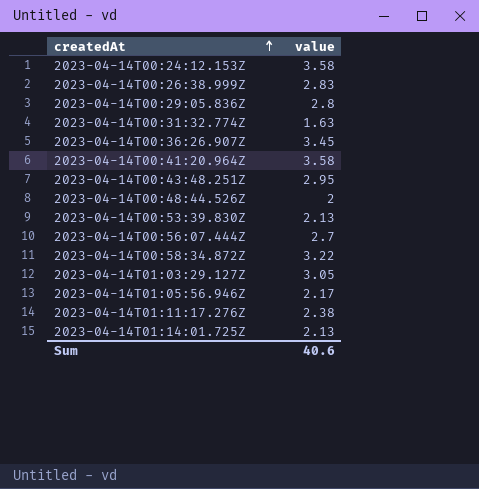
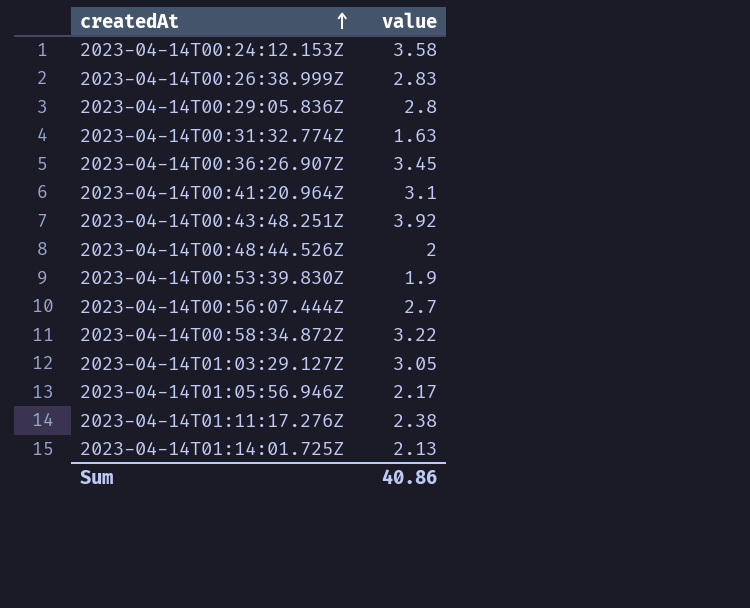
2023-04-14T00:41:20.964Z | value: 3.58 -> 3.1
2023-04-14T00:43:48.251Z | value: 2.95 -> 3.92
2023-04-14T00:53:39.830Z | value: 2.13 -> 1.9
Sum | value: 40.6 -> 40.86

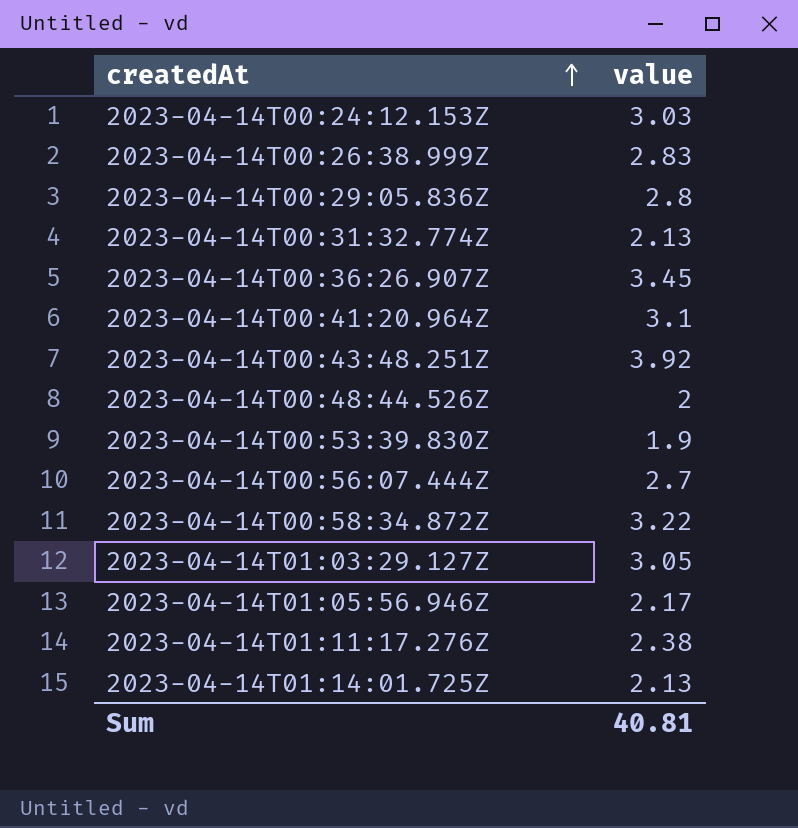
2023-04-14T00:24:12.153Z | value: 3.58 -> 3.03
2023-04-14T00:31:32.774Z | value: 1.63 -> 2.13
Sum | value: 40.86 -> 40.81

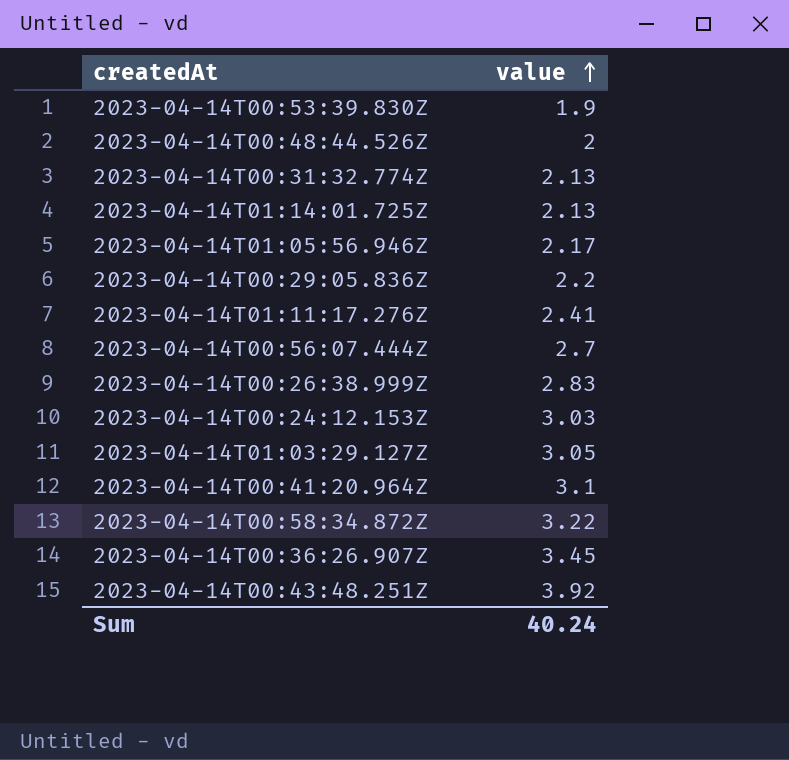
row order: createdAt ascending -> value ascending
2023-04-14T00:29:05.836Z | value: 2.8 -> 2.2
2023-04-14T01:11:17.276Z | value: 2.38 -> 2.41
Sum | value: 40.81 -> 40.24

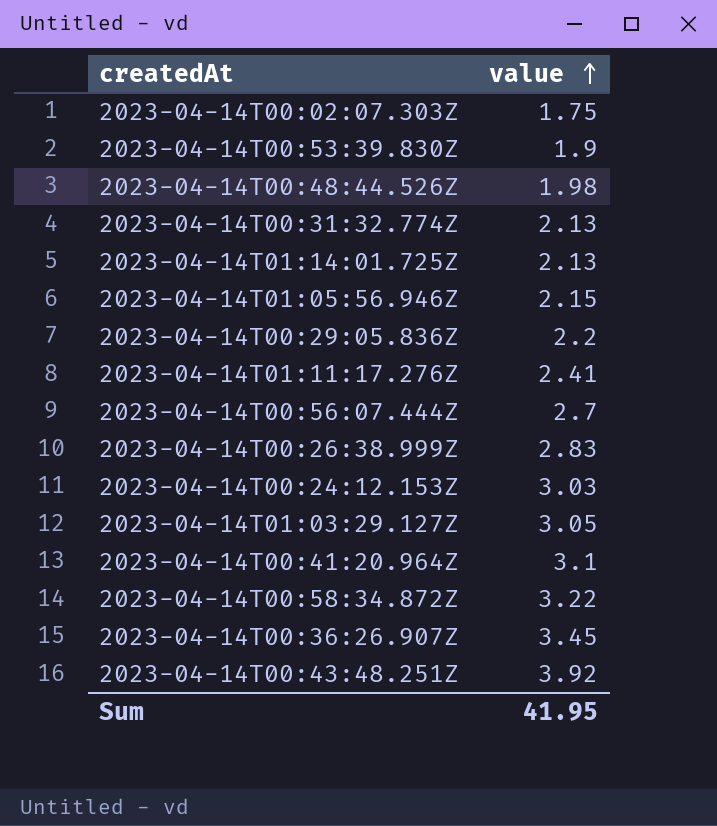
row 2023-04-14T00:02:07.303Z: none -> 1.75
2023-04-14T00:48:44.526Z | value: 2 -> 1.98
2023-04-14T01:05:56.946Z | value: 2.17 -> 2.15
Sum | value: 40.24 -> 41.95

